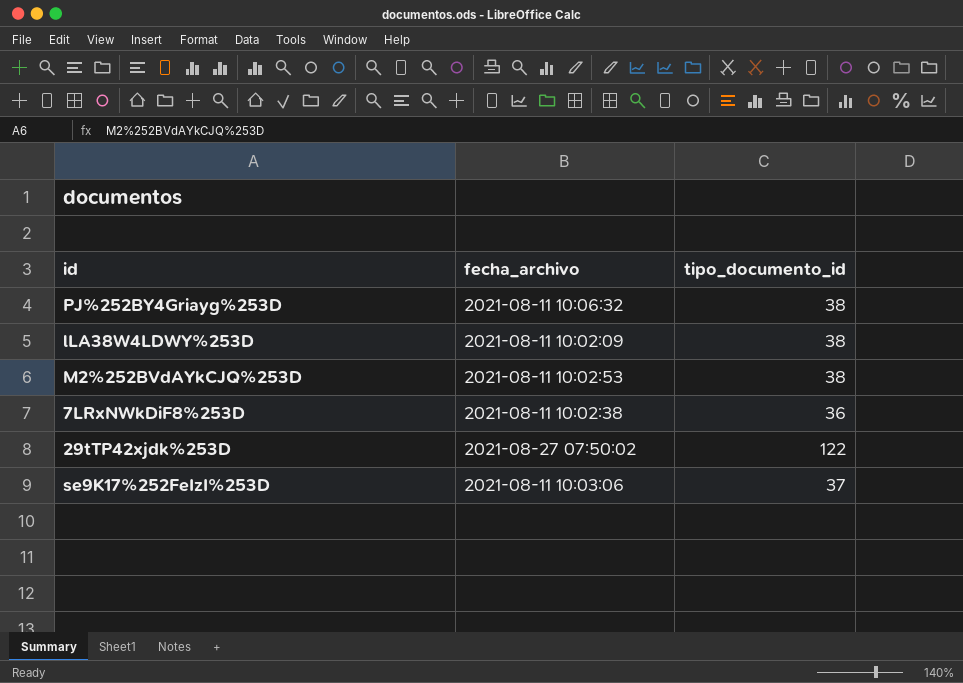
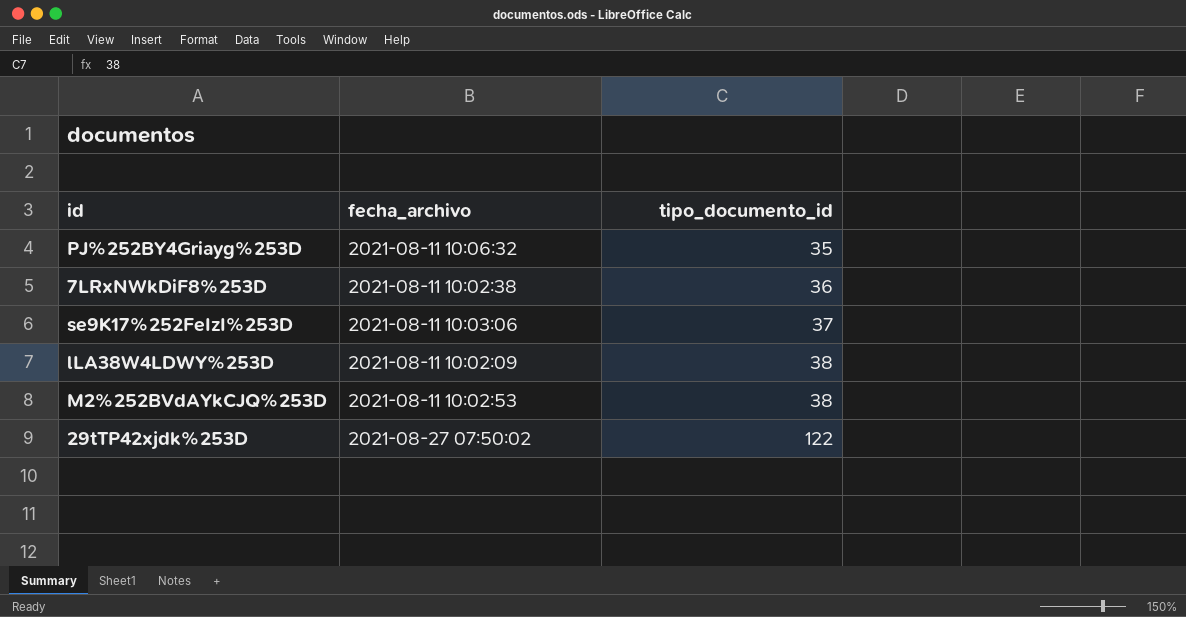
row order: none -> tipo_documento_id ascending
PJ%252BY4Griayg%253D | tipo_documento_id: 38 -> 35

